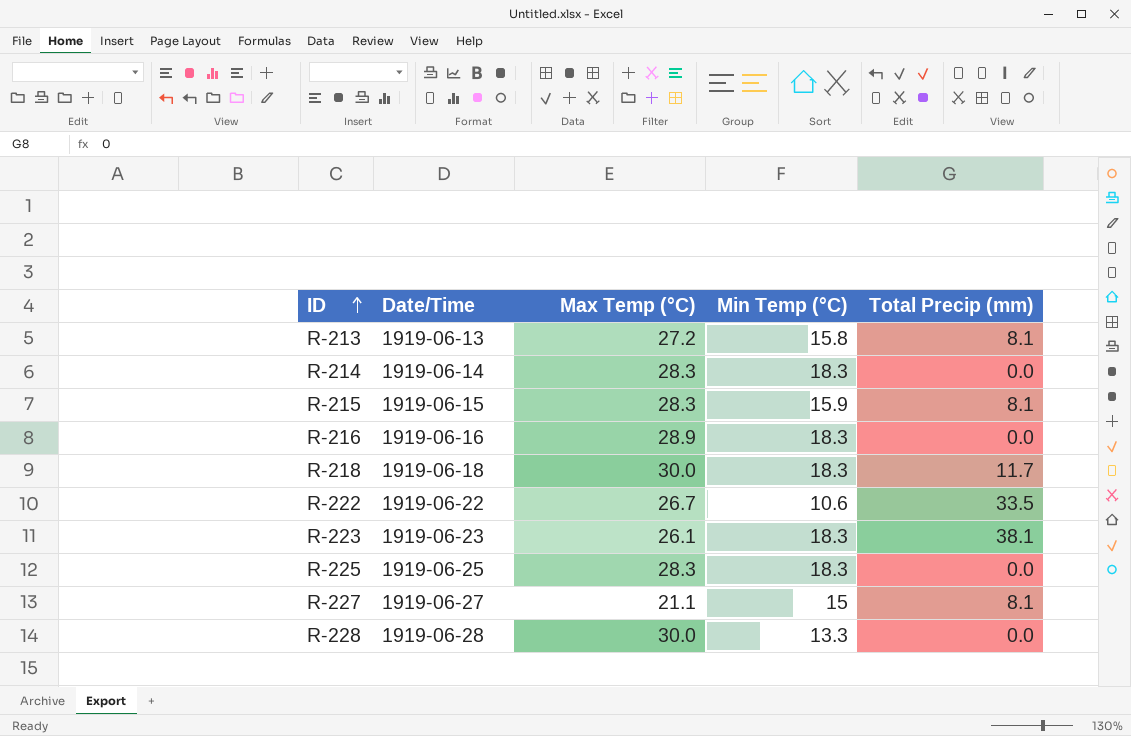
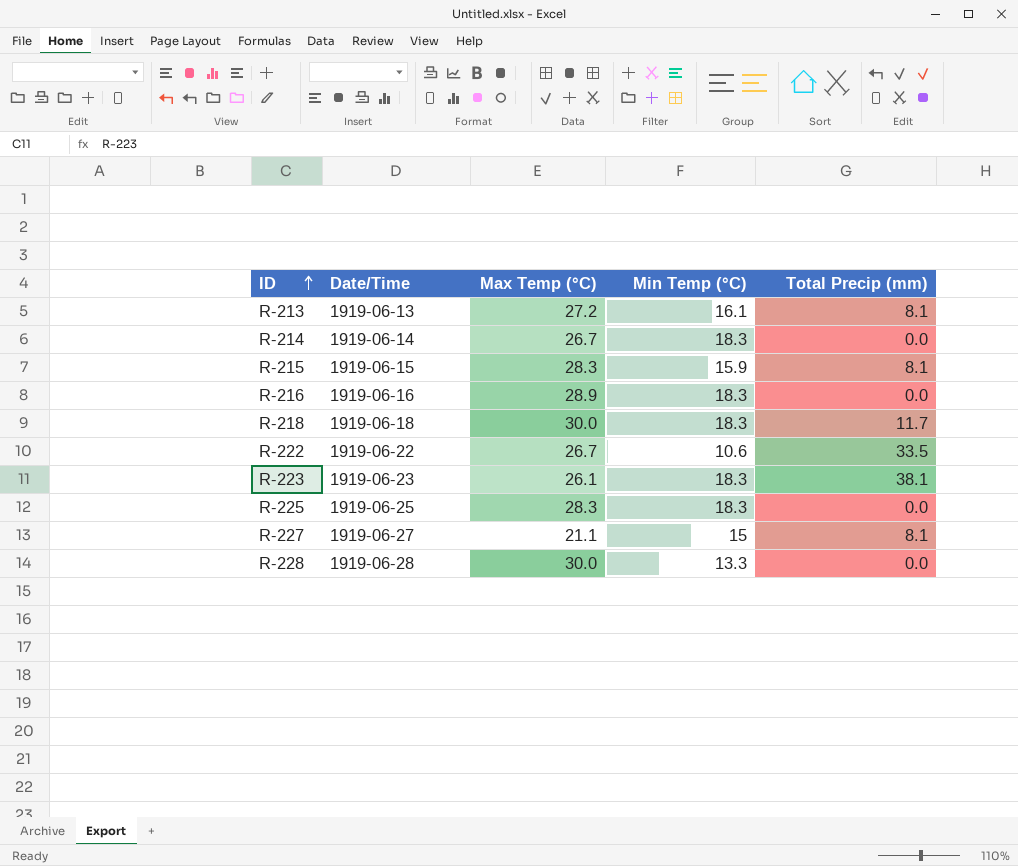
R-213 | Min Temp (°C): 15.8 -> 16.1
R-214 | Max Temp (°C): 28.3 -> 26.7

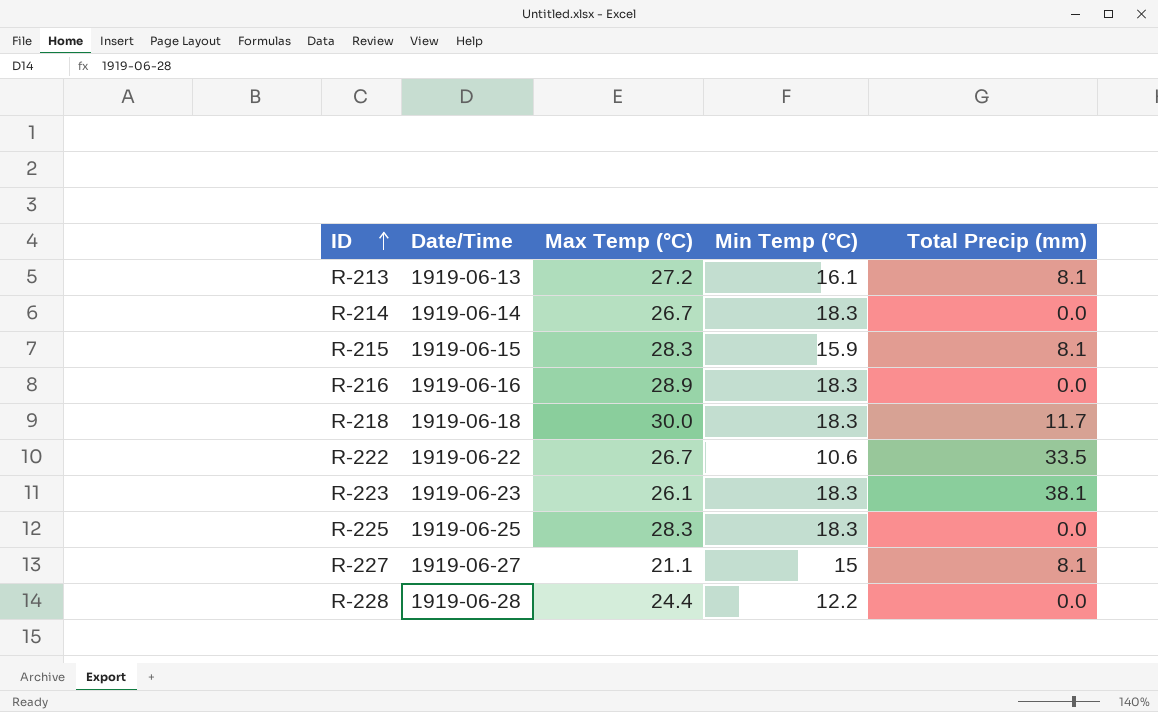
R-228 | Max Temp (°C): 30.0 -> 24.4
R-228 | Min Temp (°C): 13.3 -> 12.2

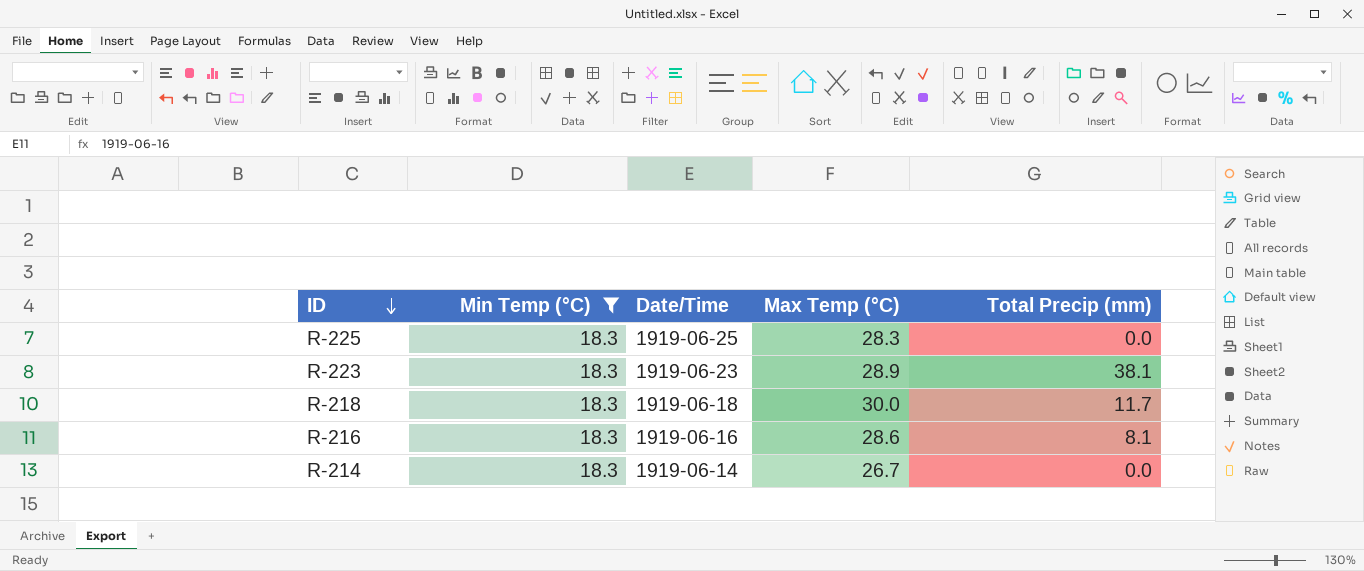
filter: none -> Min Temp (°C) = 18.3
row order: ID ascending -> ID descending
column Min Temp (°C) | position: 4 -> 2
R-223 | Max Temp (°C): 26.1 -> 28.9
R-216 | Max Temp (°C): 28.9 -> 28.6
R-216 | Total Precip (mm): 0.0 -> 8.1

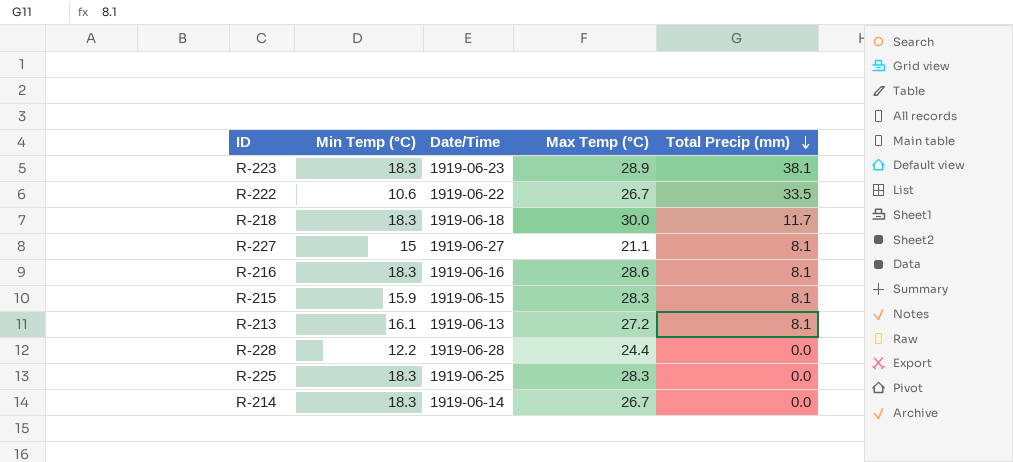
filter: Min Temp (°C) = 18.3 -> none
row order: ID descending -> Total Precip (mm) descending

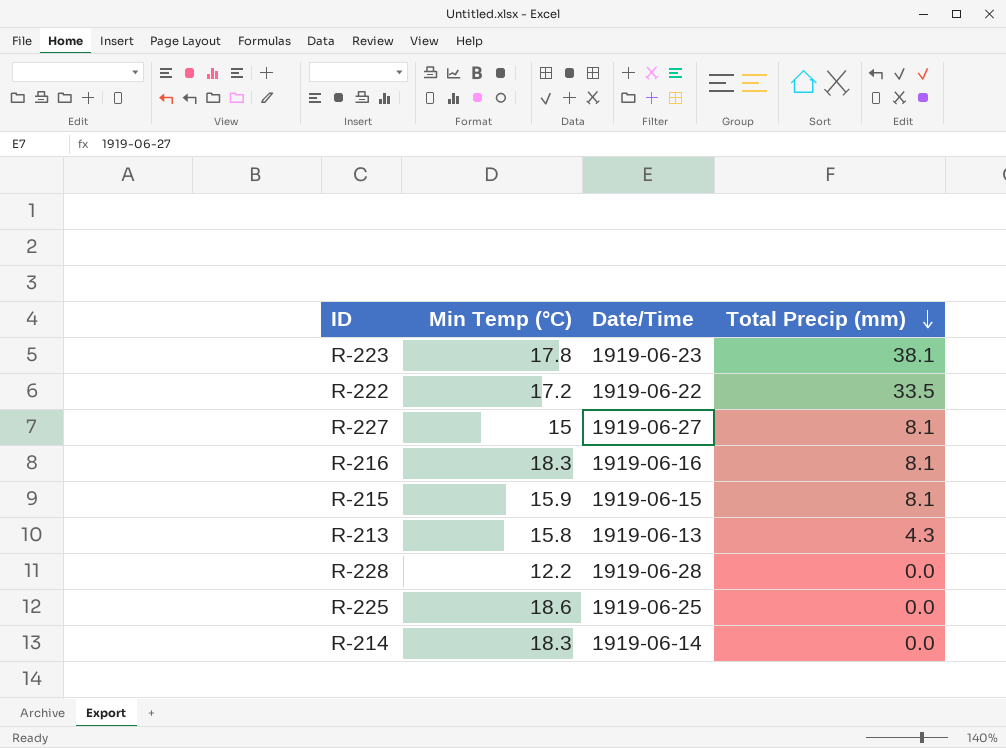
column Max Temp (°C) | position: 4 -> none
row R-218: 18.3 | 1919-06-18 | 30.0 | 11.7 -> none
R-223 | Min Temp (°C): 18.3 -> 17.8
R-222 | Min Temp (°C): 10.6 -> 17.2
R-213 | Min Temp (°C): 16.1 -> 15.8
R-213 | Total Precip (mm): 8.1 -> 4.3
R-225 | Min Temp (°C): 18.3 -> 18.6

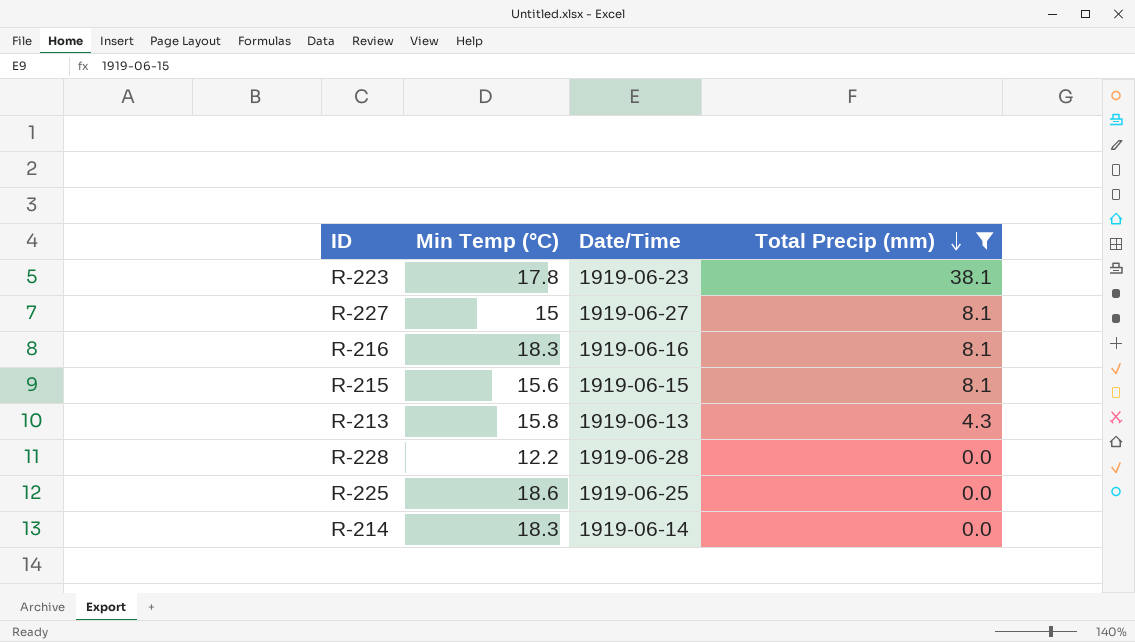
filter: none -> Total Precip (mm) != 33.5
R-215 | Min Temp (°C): 15.9 -> 15.6

